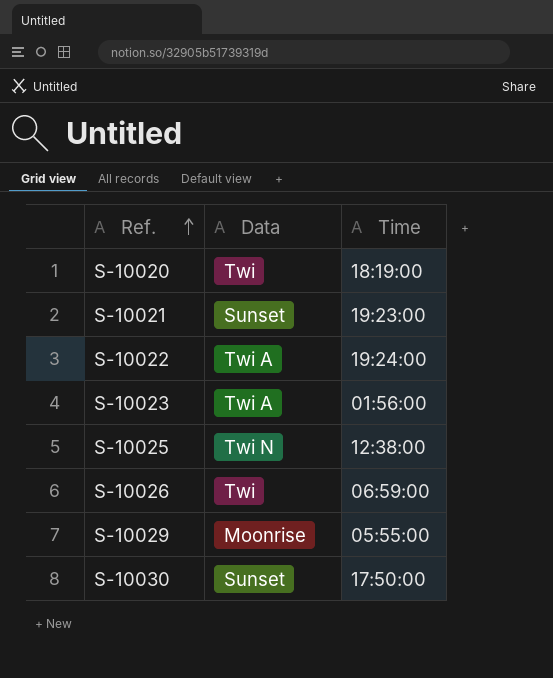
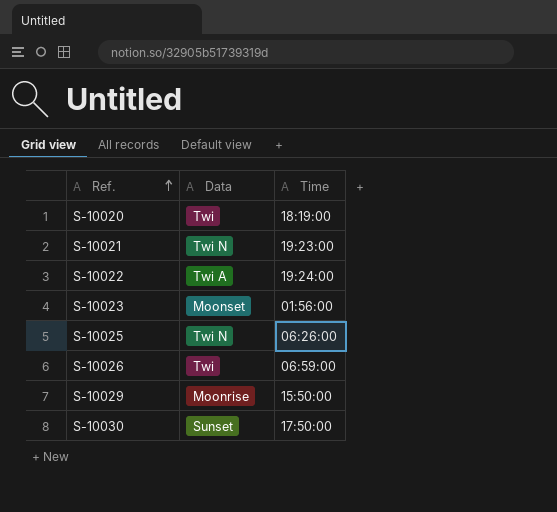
S-10021 | Data: Sunset -> Twi N
S-10023 | Data: Twi A -> Moonset
S-10025 | Time: 12:38:00 -> 06:26:00
S-10029 | Time: 05:55:00 -> 15:50:00

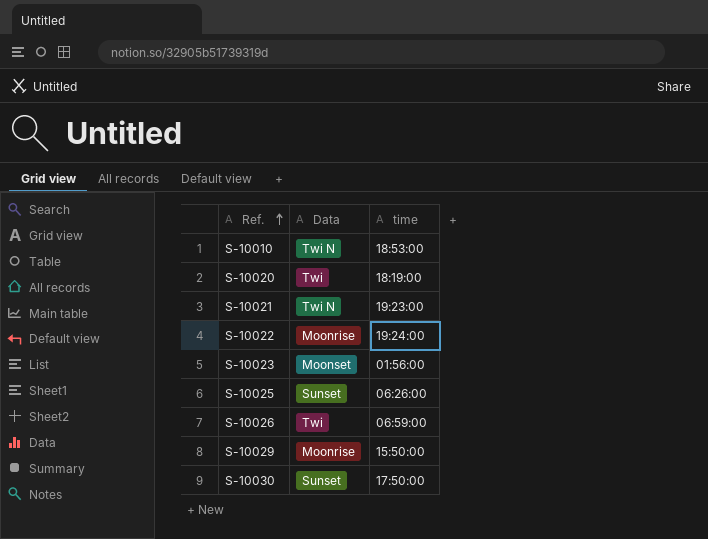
column name: Time -> time
row S-10010: none -> Twi N | 18:53:00
S-10022 | Data: Twi A -> Moonrise
S-10025 | Data: Twi N -> Sunset

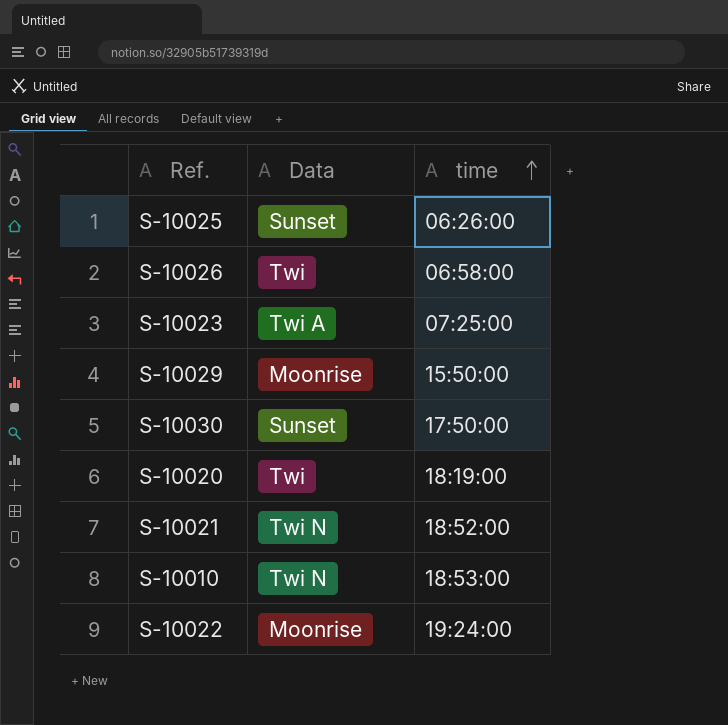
row order: Ref. ascending -> time ascending
S-10026 | time: 06:59:00 -> 06:58:00
S-10023 | Data: Moonset -> Twi A
S-10023 | time: 01:56:00 -> 07:25:00
S-10021 | time: 19:23:00 -> 18:52:00

